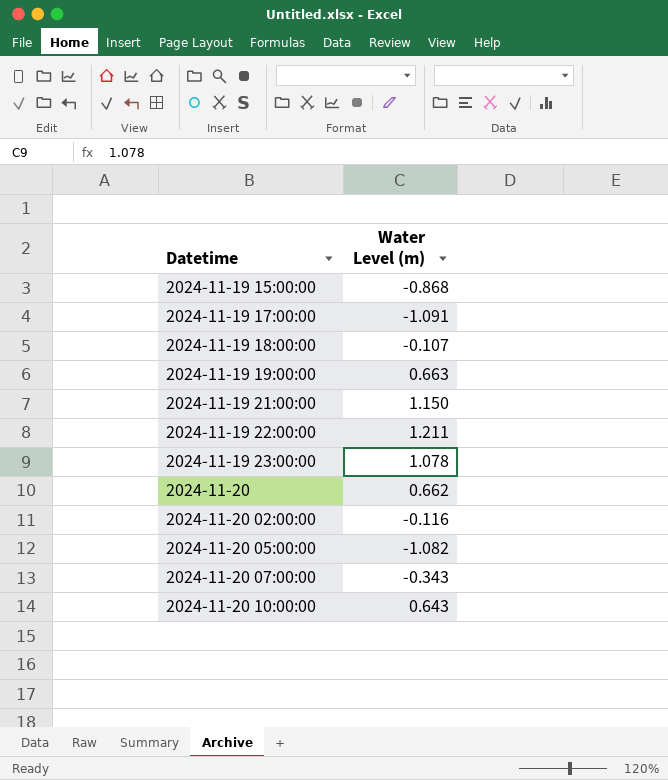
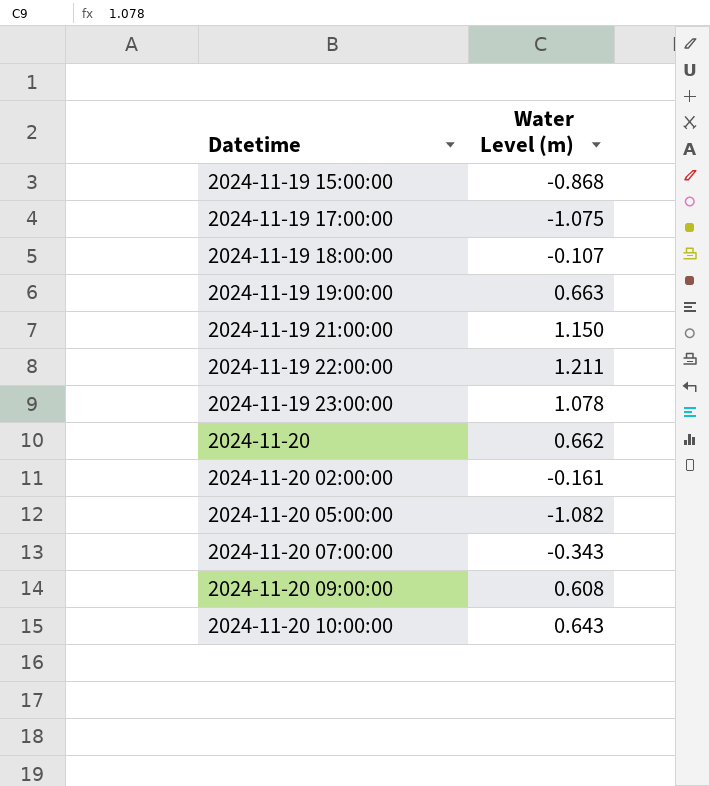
2024-11-19 17:00:00 | Water Level (m): -1.091 -> -1.075
2024-11-20 02:00:00 | Water Level (m): -0.116 -> -0.161
row 2024-11-20 09:00:00: none -> 0.608

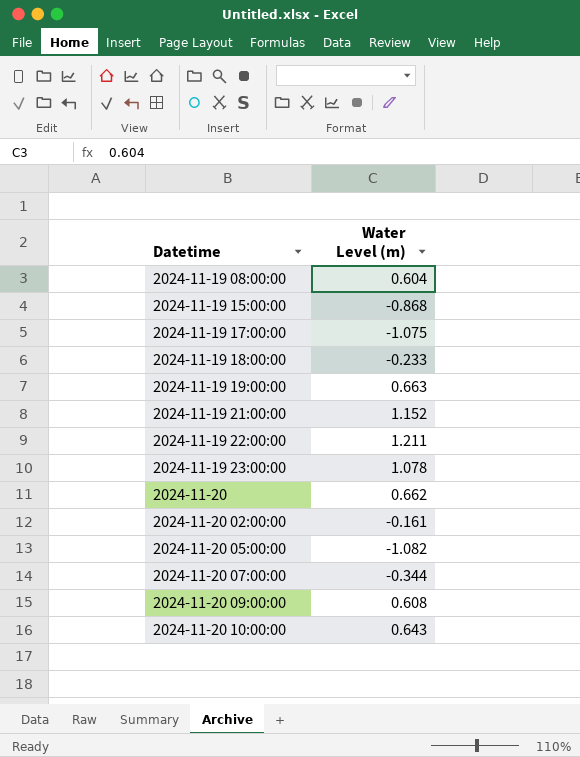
row 2024-11-19 08:00:00: none -> 0.604
2024-11-19 18:00:00 | Water Level (m): -0.107 -> -0.233
2024-11-19 21:00:00 | Water Level (m): 1.150 -> 1.152
2024-11-20 07:00:00 | Water Level (m): -0.343 -> -0.344

